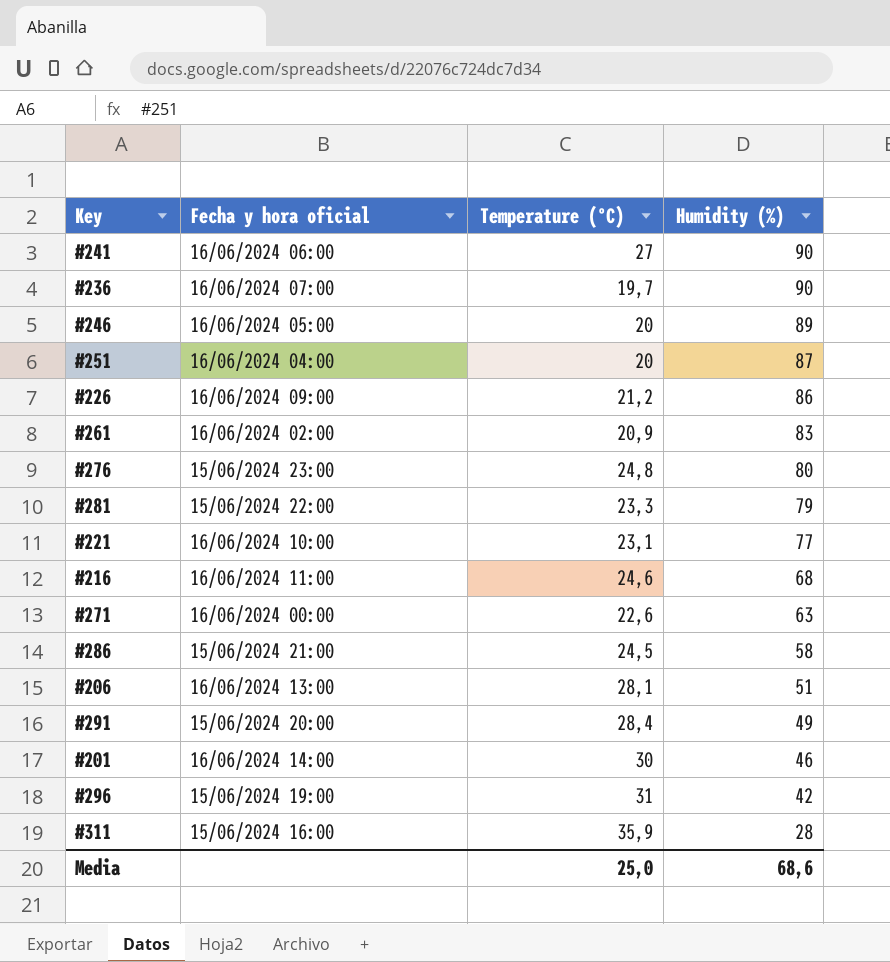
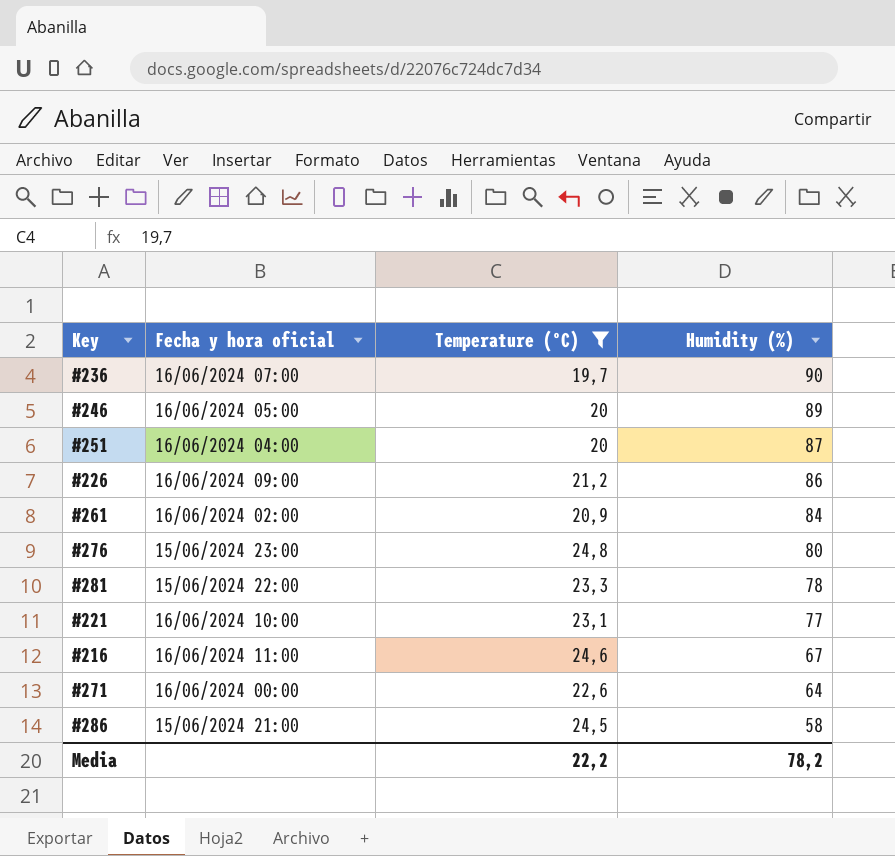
filter: none -> Temperature (ºC) <= 24,8
#261 | Humidity (%): 83 -> 84
#281 | Humidity (%): 79 -> 78
#216 | Humidity (%): 68 -> 67
#271 | Humidity (%): 63 -> 64
Media | Temperature (ºC): 25,0 -> 22,2
Media | Humidity (%): 68,6 -> 78,2

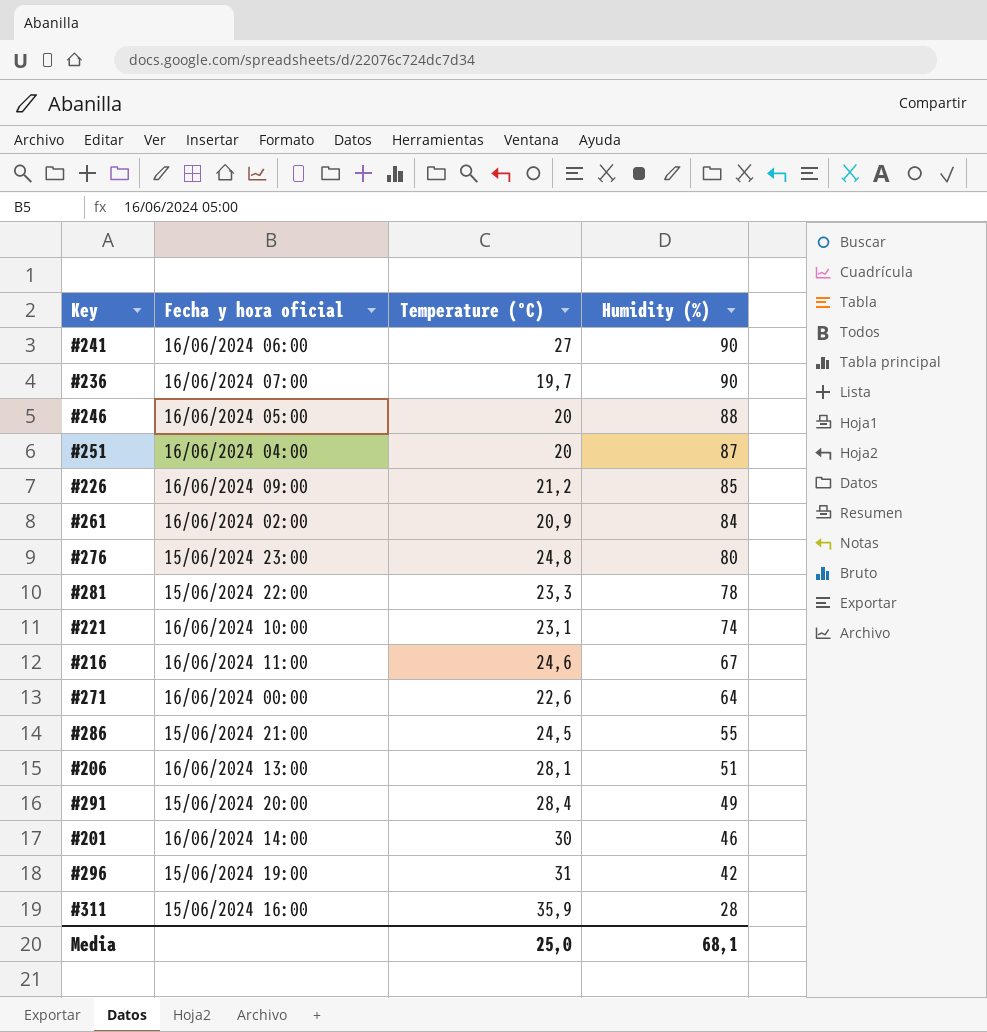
filter: Temperature (ºC) <= 24,8 -> none
#246 | Humidity (%): 89 -> 88
#226 | Humidity (%): 86 -> 85
#221 | Humidity (%): 77 -> 74
#286 | Humidity (%): 58 -> 55
Media | Temperature (ºC): 22,2 -> 25,0
Media | Humidity (%): 78,2 -> 68,1

